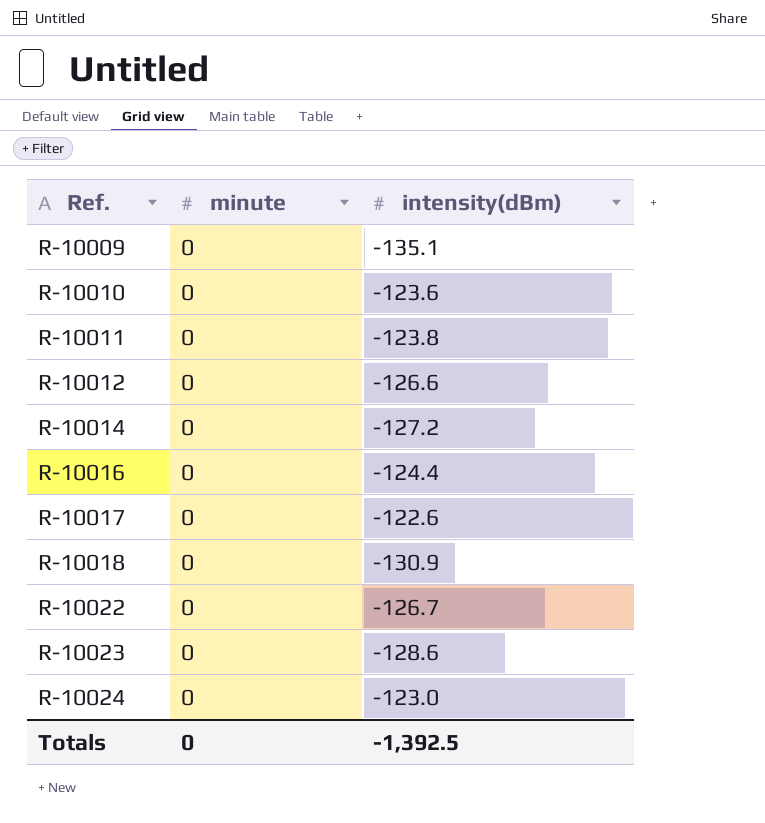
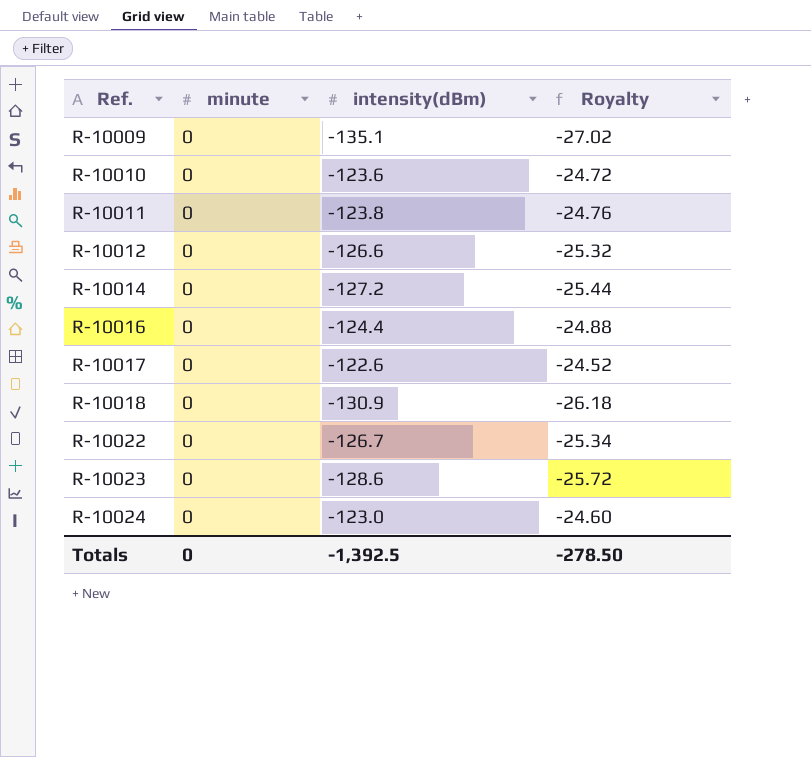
column Royalty | formula: none -> [intensity(dBm)] * 0.2

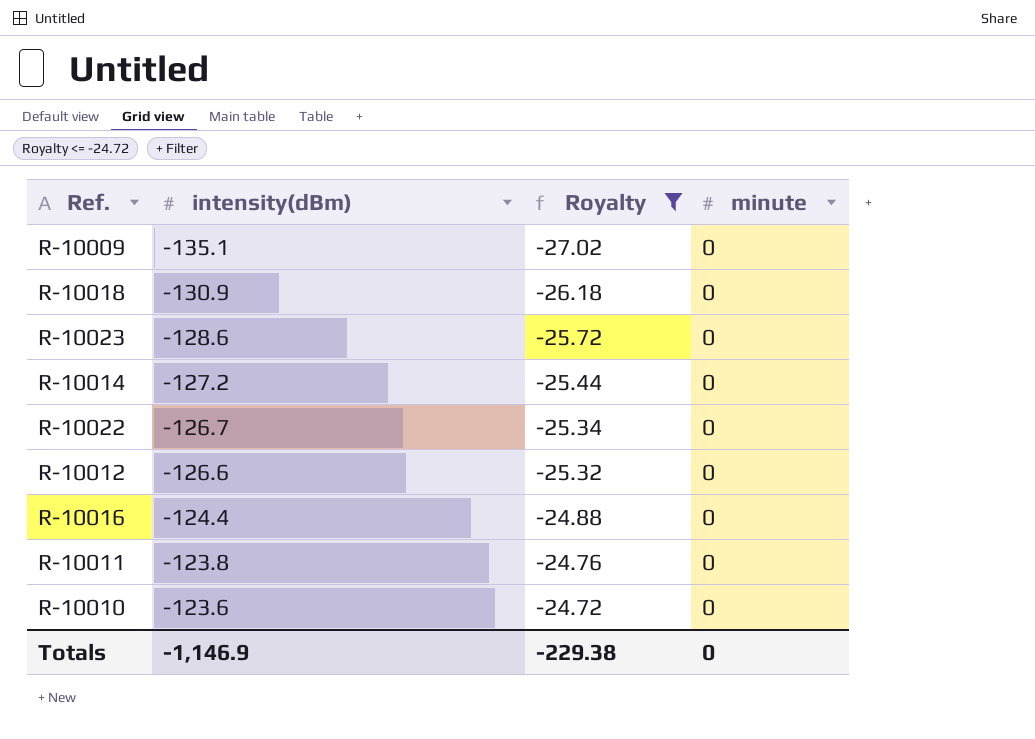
filter: none -> Royalty <= -24.72
row order: Ref. ascending -> intensity(dBm) ascending
column minute | position: 2 -> 4
Totals | intensity(dBm): -1,392.5 -> -1,146.9
Totals | Royalty: -278.50 -> -229.38

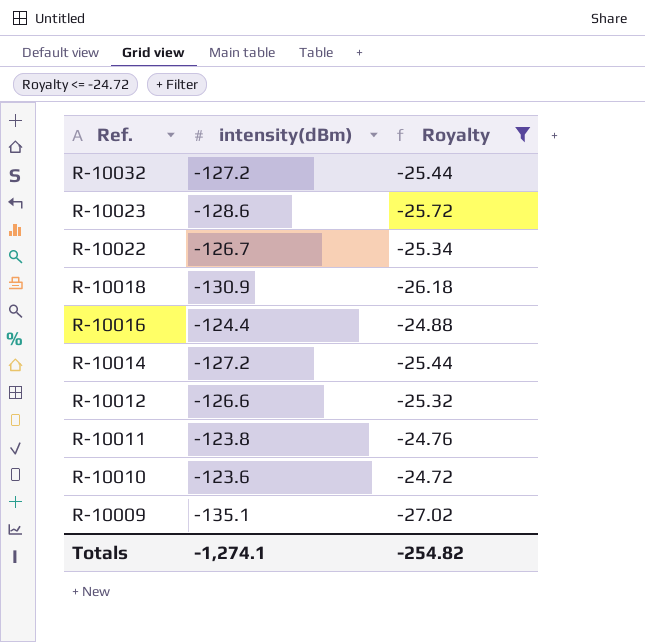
row order: intensity(dBm) ascending -> Ref. descending
column minute | position: 4 -> none
row R-10032: none -> -127.2 | -25.44
Totals | intensity(dBm): -1,146.9 -> -1,274.1
Totals | Royalty: -229.38 -> -254.82

